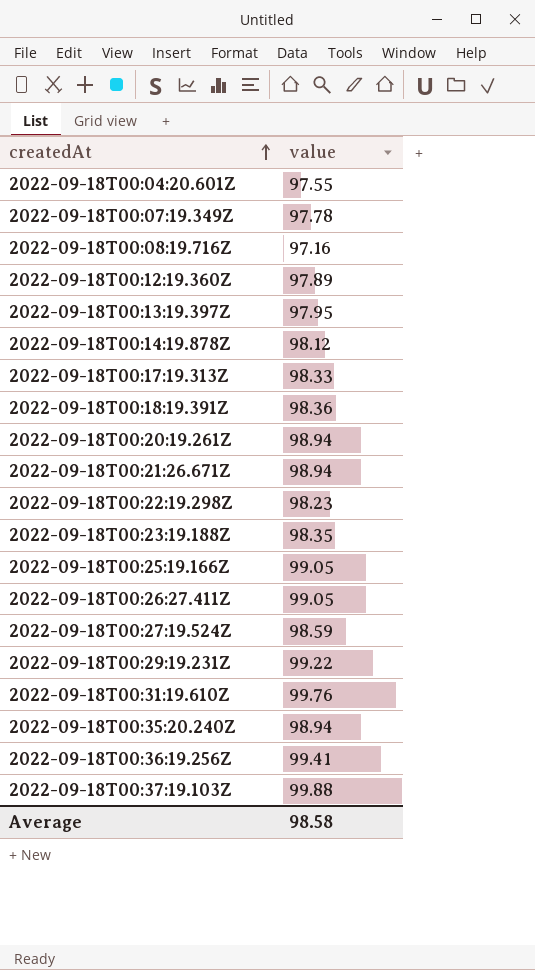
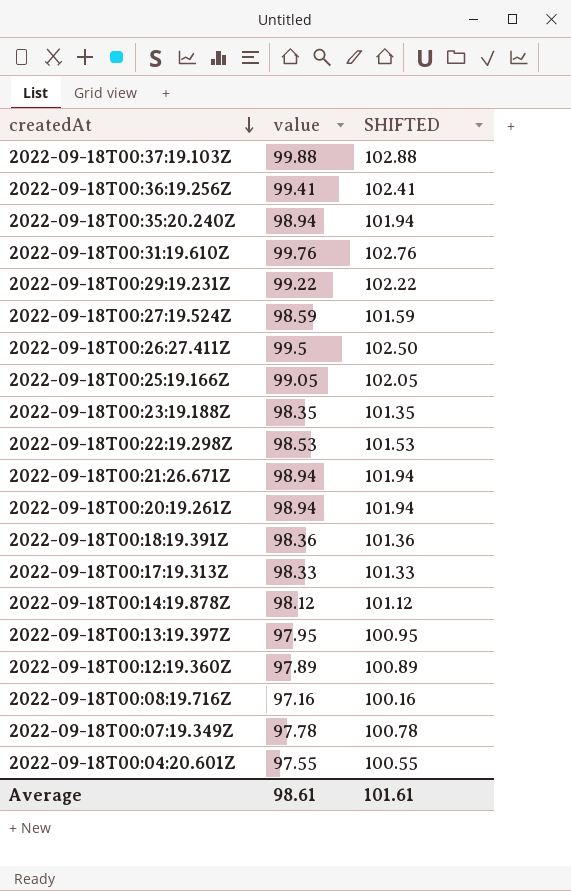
row order: createdAt ascending -> createdAt descending
column SHIFTED | formula: none -> [value] + 3
2022-09-18T00:26:27.411Z | value: 99.05 -> 99.5
2022-09-18T00:22:19.298Z | value: 98.23 -> 98.53
Average | value: 98.58 -> 98.61

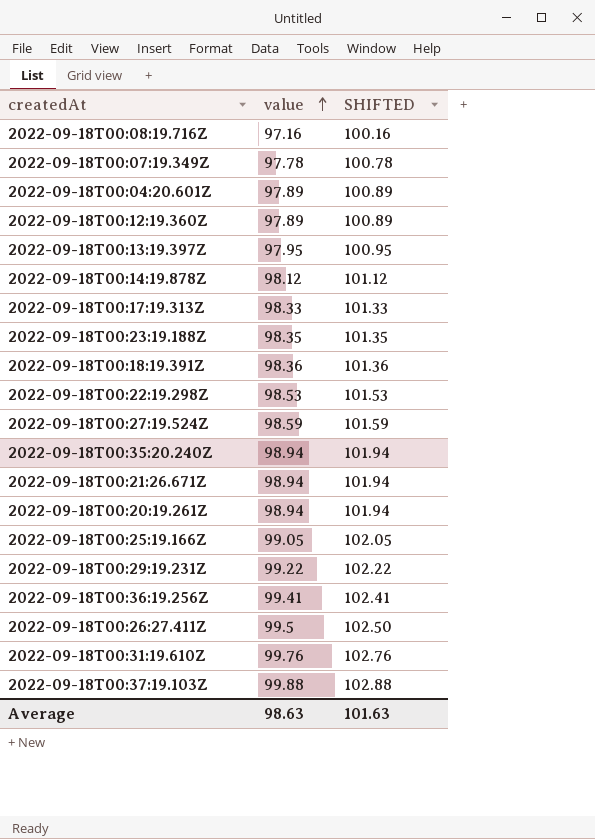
row order: createdAt descending -> value ascending
2022-09-18T00:04:20.601Z | value: 97.55 -> 97.89
2022-09-18T00:04:20.601Z | SHIFTED: 100.55 -> 100.89
Average | value: 98.61 -> 98.63
Average | SHIFTED: 101.61 -> 101.63

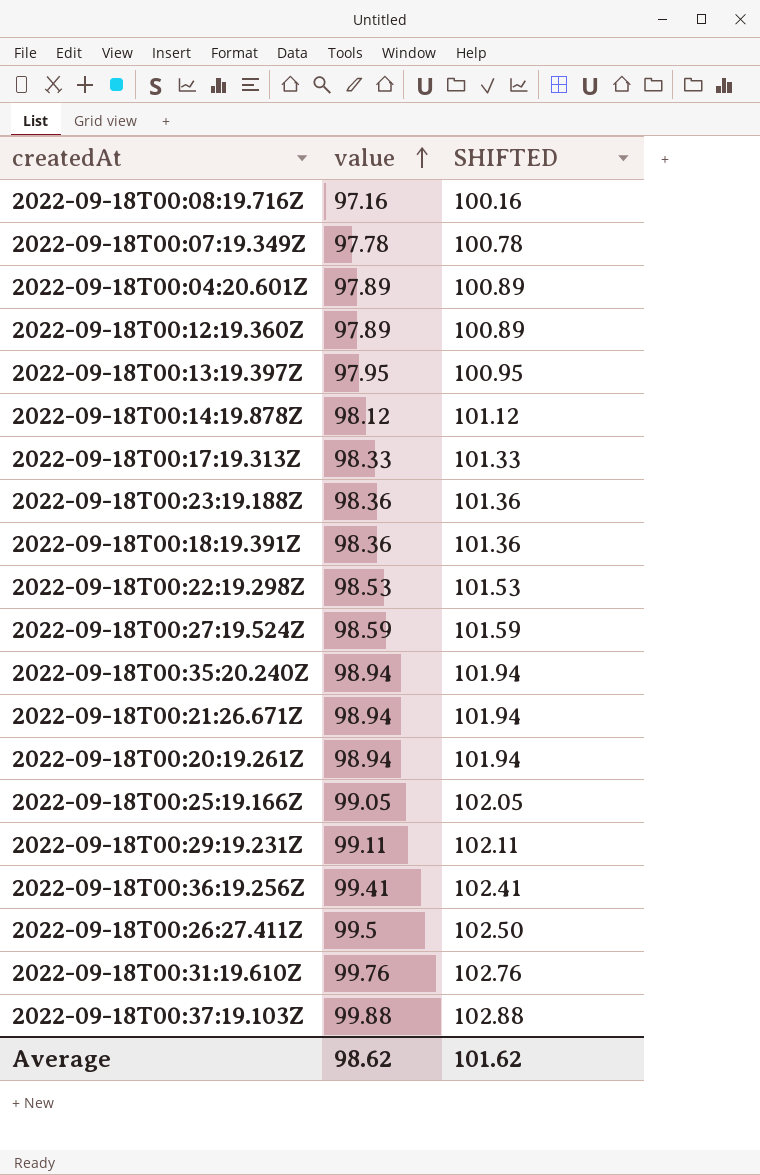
2022-09-18T00:23:19.188Z | value: 98.35 -> 98.36
2022-09-18T00:23:19.188Z | SHIFTED: 101.35 -> 101.36
2022-09-18T00:29:19.231Z | value: 99.22 -> 99.11
2022-09-18T00:29:19.231Z | SHIFTED: 102.22 -> 102.11
Average | value: 98.63 -> 98.62
Average | SHIFTED: 101.63 -> 101.62

